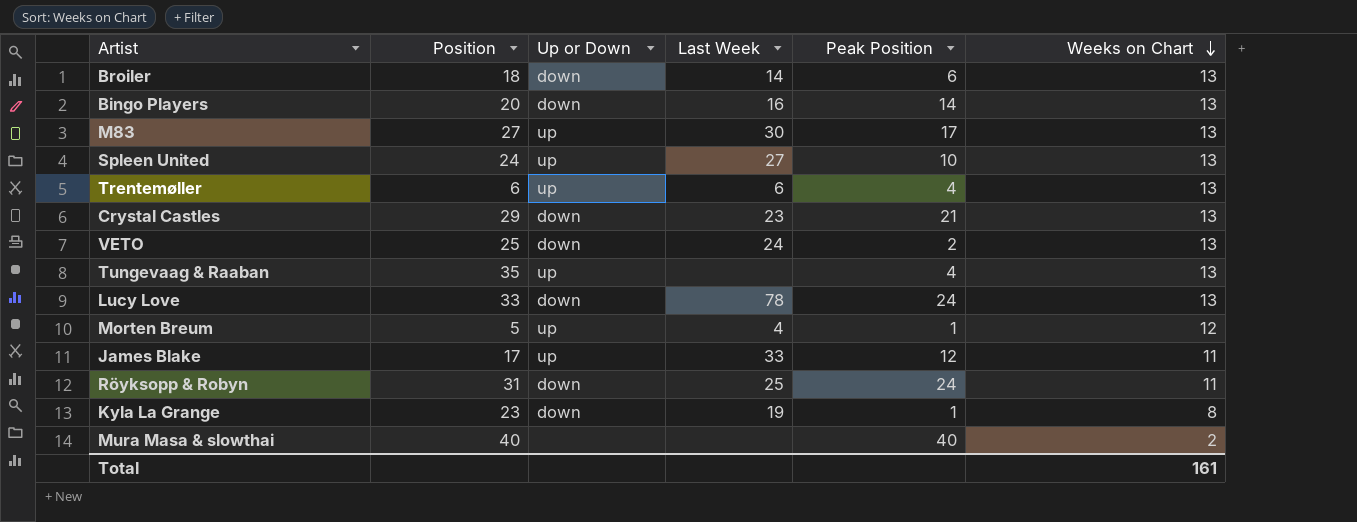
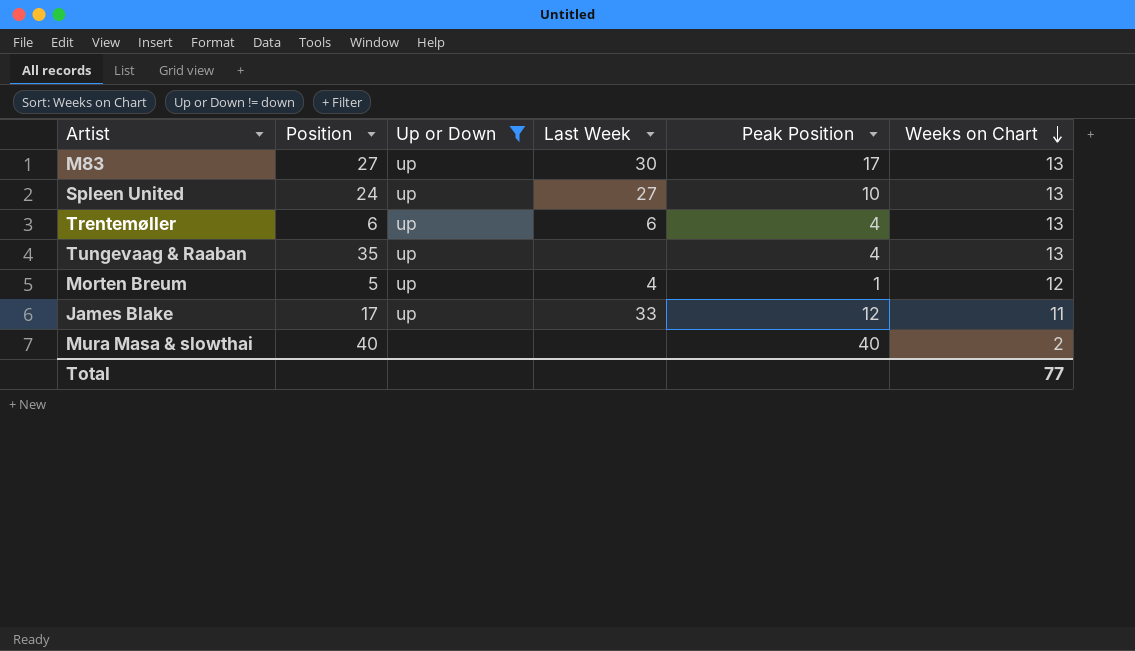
filter: none -> Up or Down != down
Total | Weeks on Chart: 161 -> 77

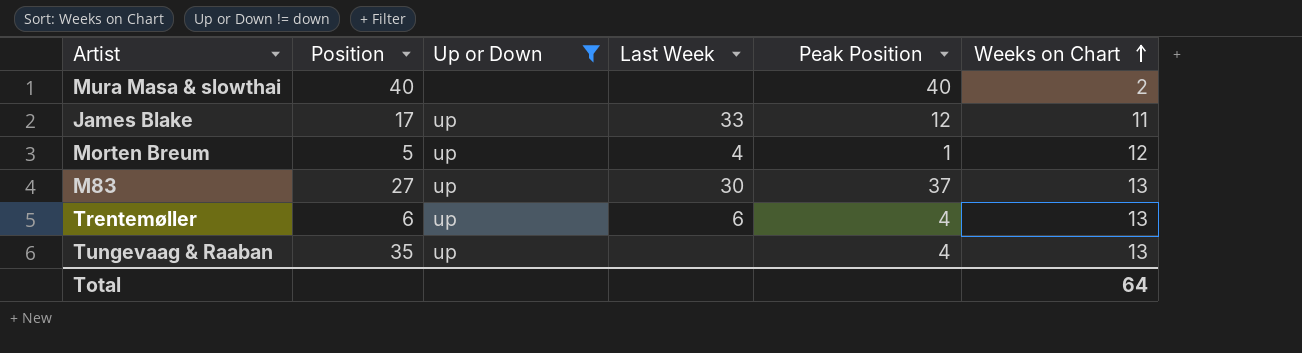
row order: Weeks on Chart descending -> Weeks on Chart ascending
row Spleen United: 24 | up | 27 | 10 | 13 -> none
M83 | Peak Position: 17 -> 37
Total | Weeks on Chart: 77 -> 64

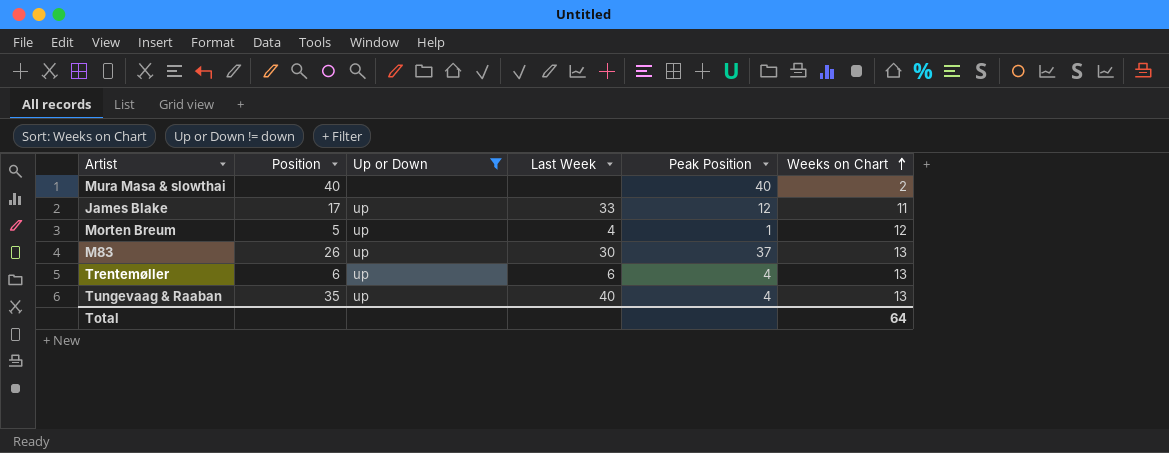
M83 | Position: 27 -> 26
Tungevaag & Raaban | Last Week: none -> 40

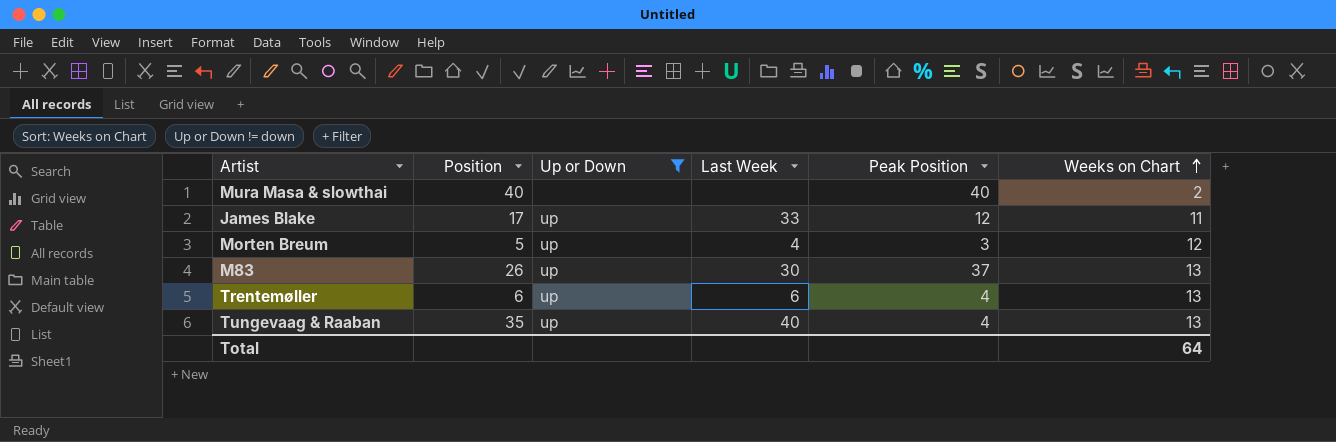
Morten Breum | Peak Position: 1 -> 3

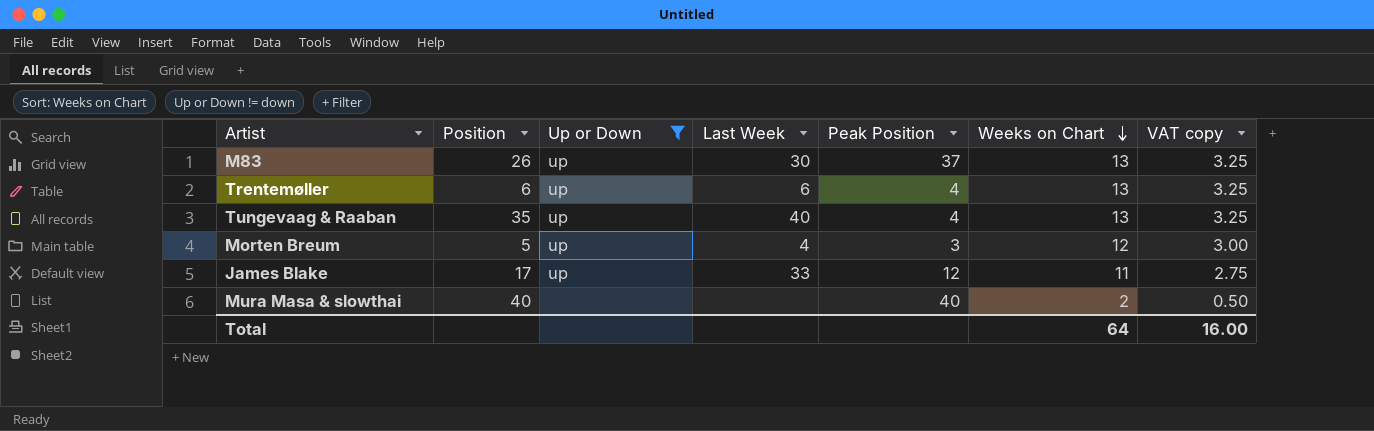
row order: Weeks on Chart ascending -> Weeks on Chart descending
column VAT copy | formula: none -> [Weeks on Chart] * 0.25

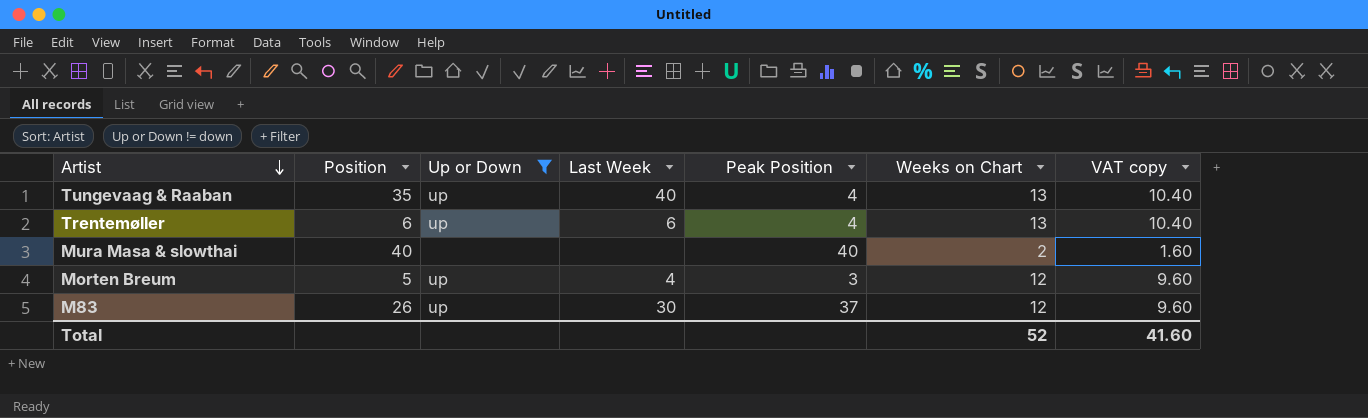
row order: Weeks on Chart descending -> Artist descending
column VAT copy | formula: [Weeks on Chart] * 0.25 -> [Weeks on Chart] * 0.8
row James Blake: 17 | up | 33 | 12 | 11 | 2.75 -> none
M83 | Weeks on Chart: 13 -> 12
Total | Weeks on Chart: 64 -> 52
Total | VAT copy: 16.00 -> 41.60

